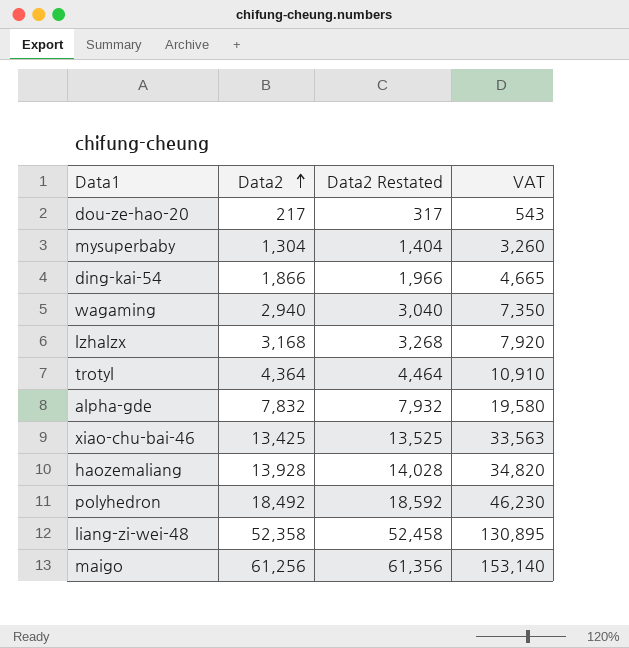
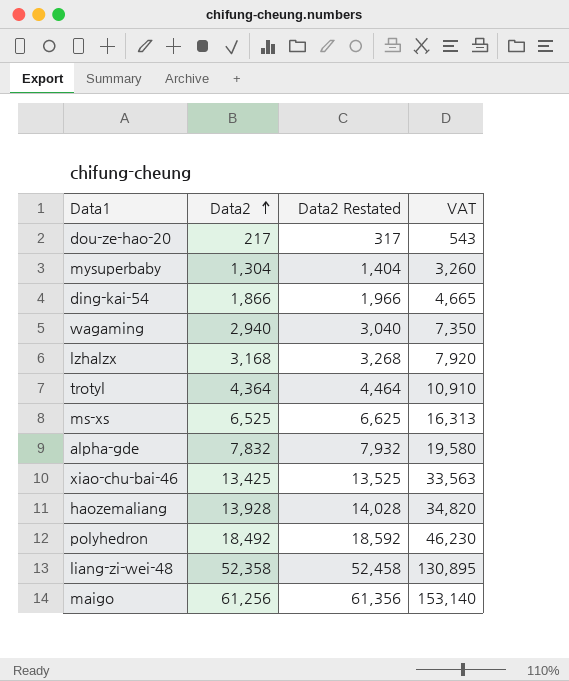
row ms-xs: none -> 6,525 | 6,625 | 16,313

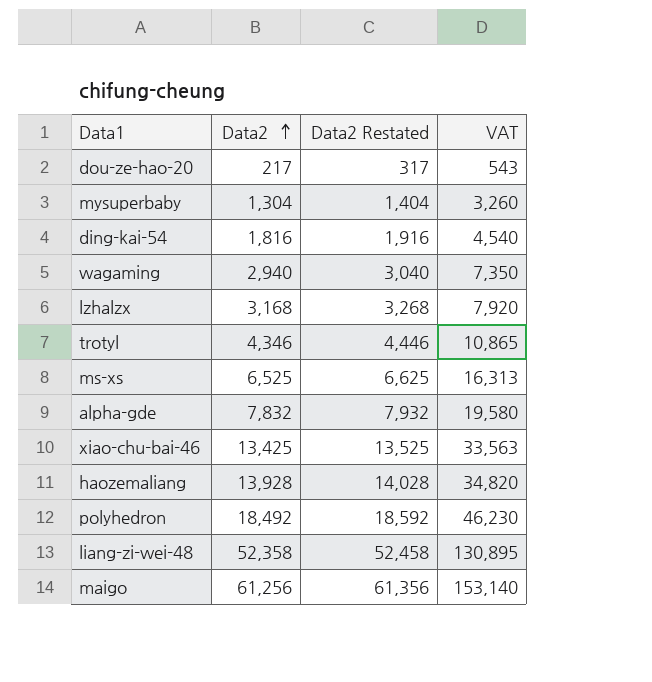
ding-kai-54 | Data2: 1,866 -> 1,816
ding-kai-54 | Data2 Restated: 1,966 -> 1,916
ding-kai-54 | VAT: 4,665 -> 4,540
trotyl | Data2: 4,364 -> 4,346
trotyl | Data2 Restated: 4,464 -> 4,446
trotyl | VAT: 10,910 -> 10,865

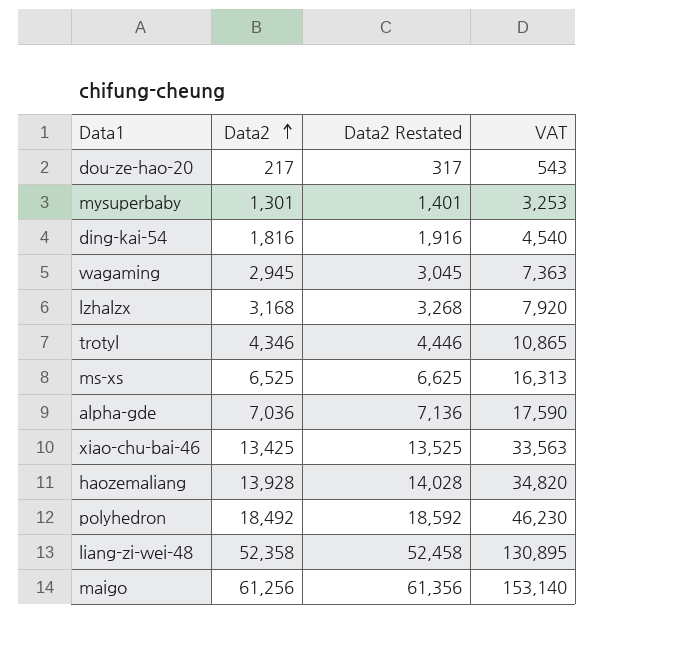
mysuperbaby | Data2: 1,304 -> 1,301
mysuperbaby | Data2 Restated: 1,404 -> 1,401
mysuperbaby | VAT: 3,260 -> 3,253
wagaming | Data2: 2,940 -> 2,945
wagaming | Data2 Restated: 3,040 -> 3,045
wagaming | VAT: 7,350 -> 7,363
alpha-gde | Data2: 7,832 -> 7,036
alpha-gde | Data2 Restated: 7,932 -> 7,136
alpha-gde | VAT: 19,580 -> 17,590

